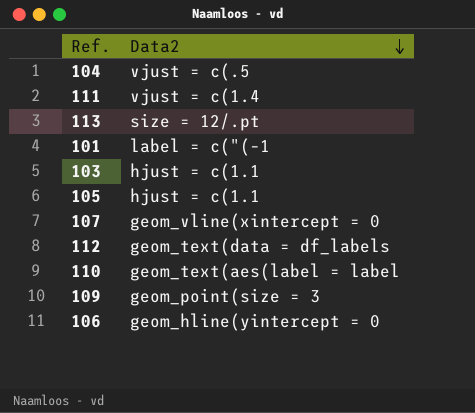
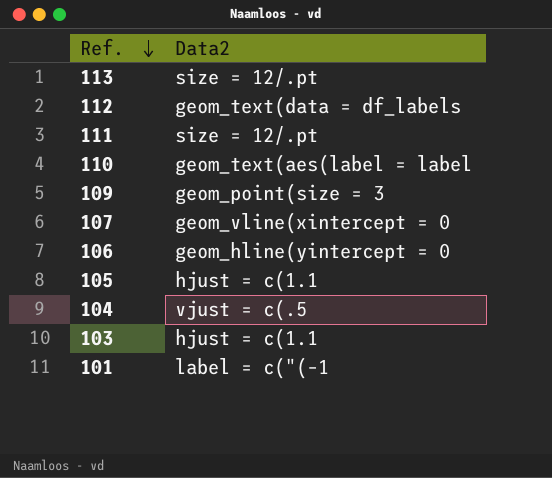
row order: Data2 descending -> Ref. descending
111 | Data2: vjust = c(1.4 -> size = 12/.pt

